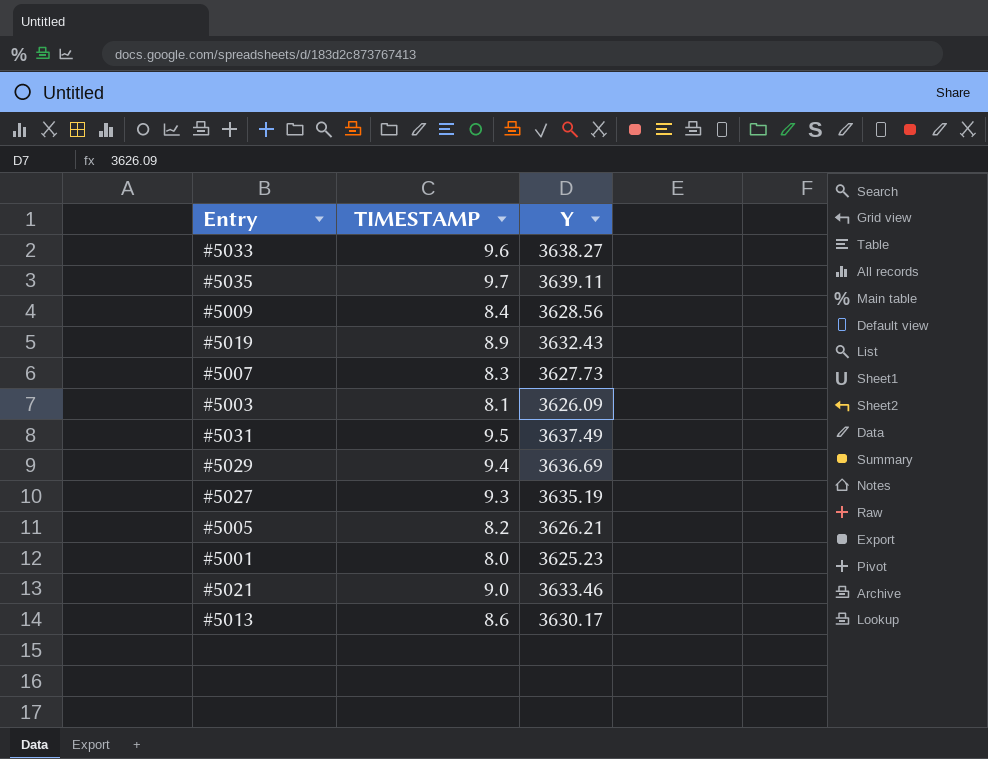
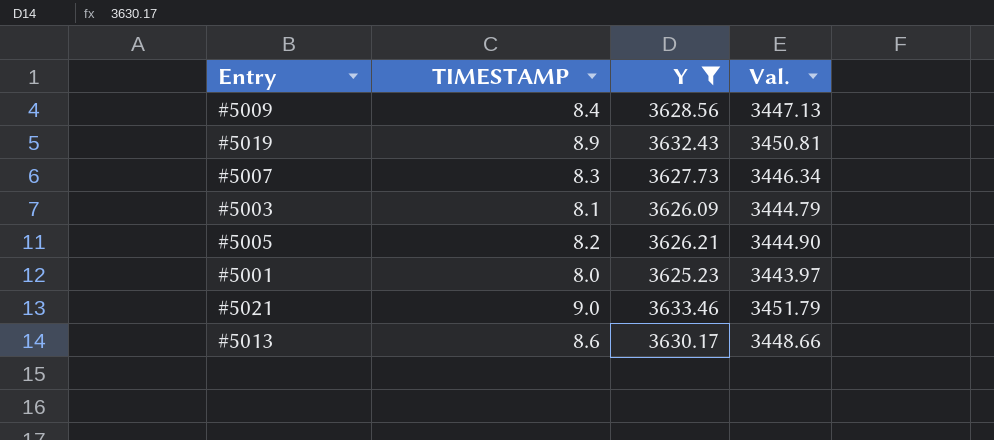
filter: none -> Y <= 3633.46
column Val. | formula: none -> [Y] * 0.95

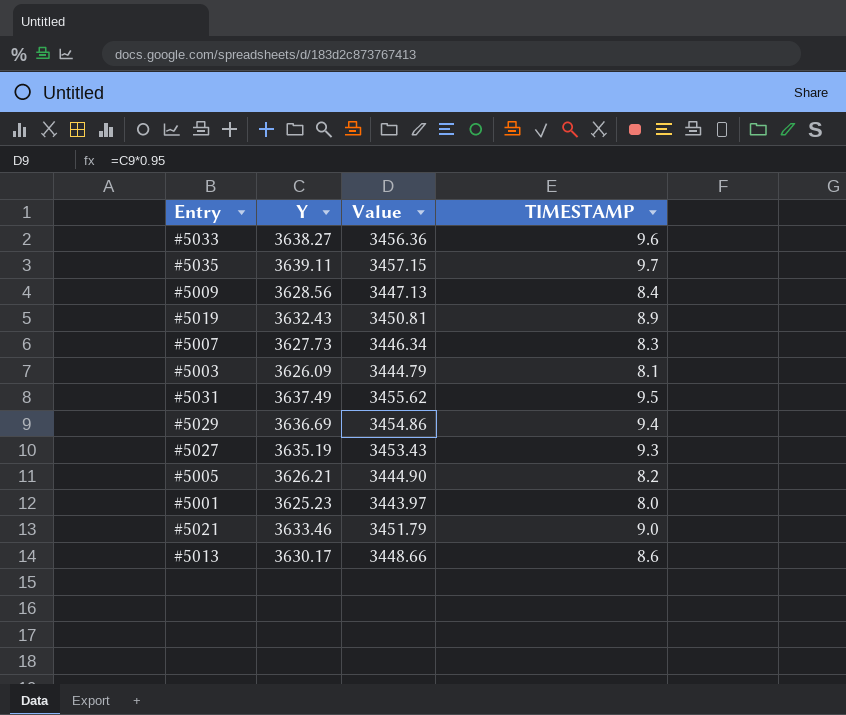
filter: Y <= 3633.46 -> none
column name: Val. -> Value
column TIMESTAMP | position: 2 -> 4

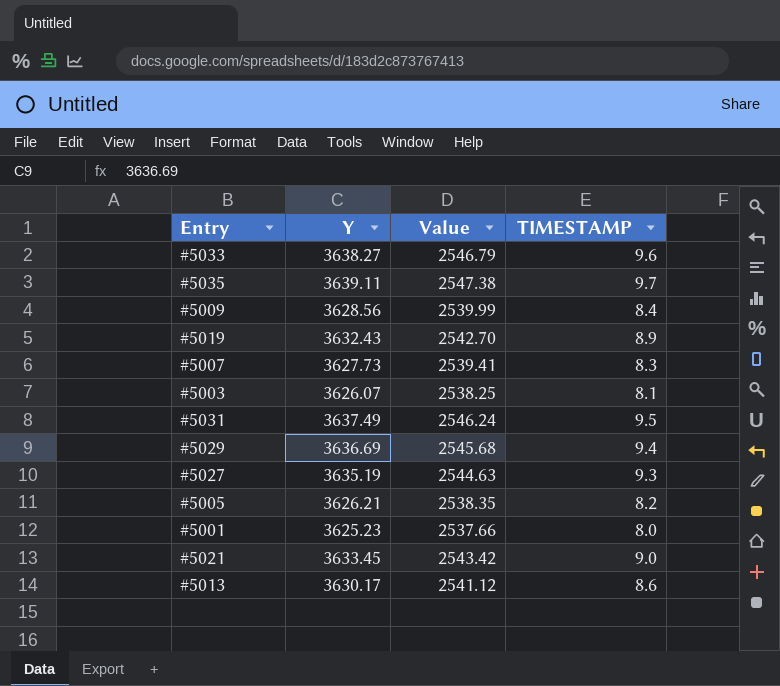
column Value | formula: [Y] * 0.95 -> [Y] * 0.7
#5003 | Y: 3626.09 -> 3626.07
#5021 | Y: 3633.46 -> 3633.45

